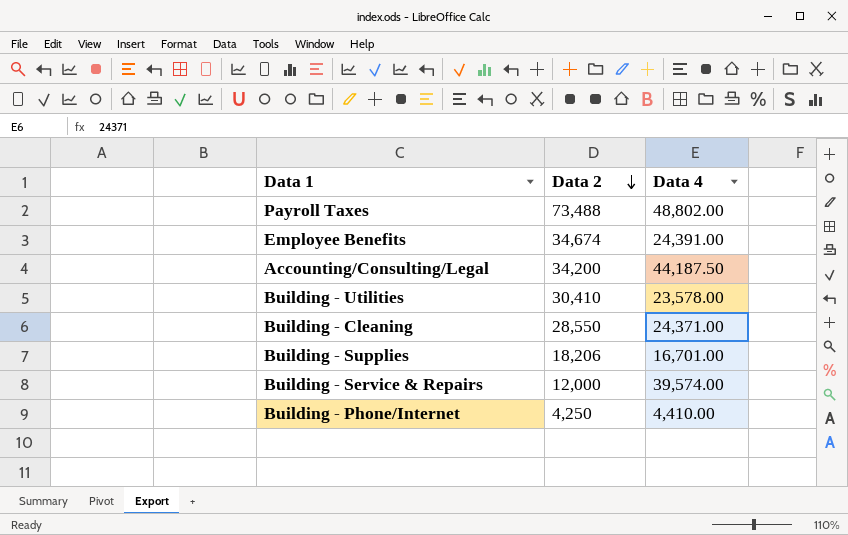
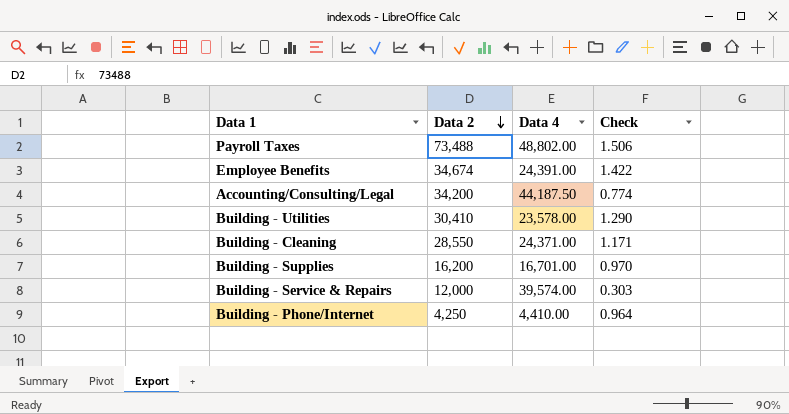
column Check | formula: none -> [Data 2] / [Data 4]
Building - Supplies | Data 2: 18,206 -> 16,200

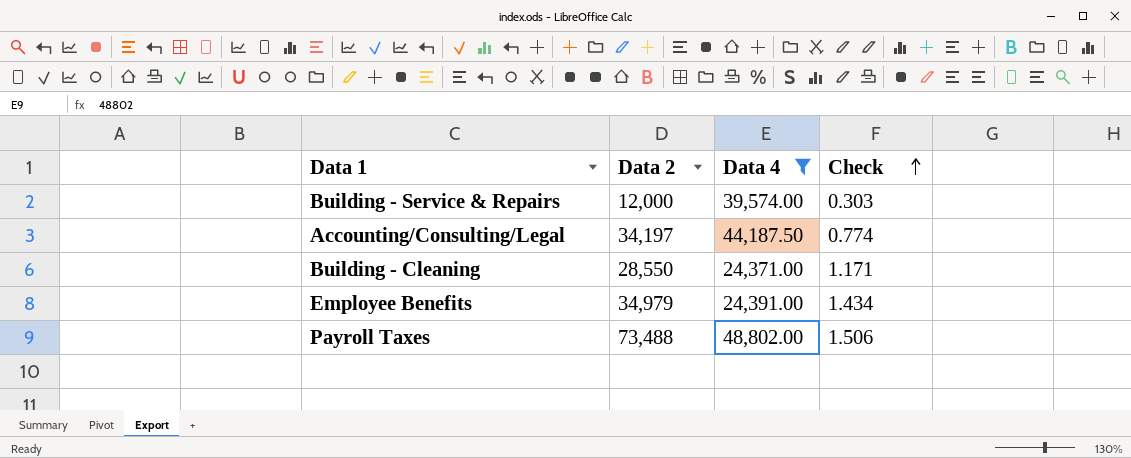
filter: none -> Data 4 >= 24,371.00
row order: Data 2 descending -> Check ascending
Accounting/Consulting/Legal | Data 2: 34,200 -> 34,197
Employee Benefits | Data 2: 34,674 -> 34,979
Employee Benefits | Check: 1.422 -> 1.434

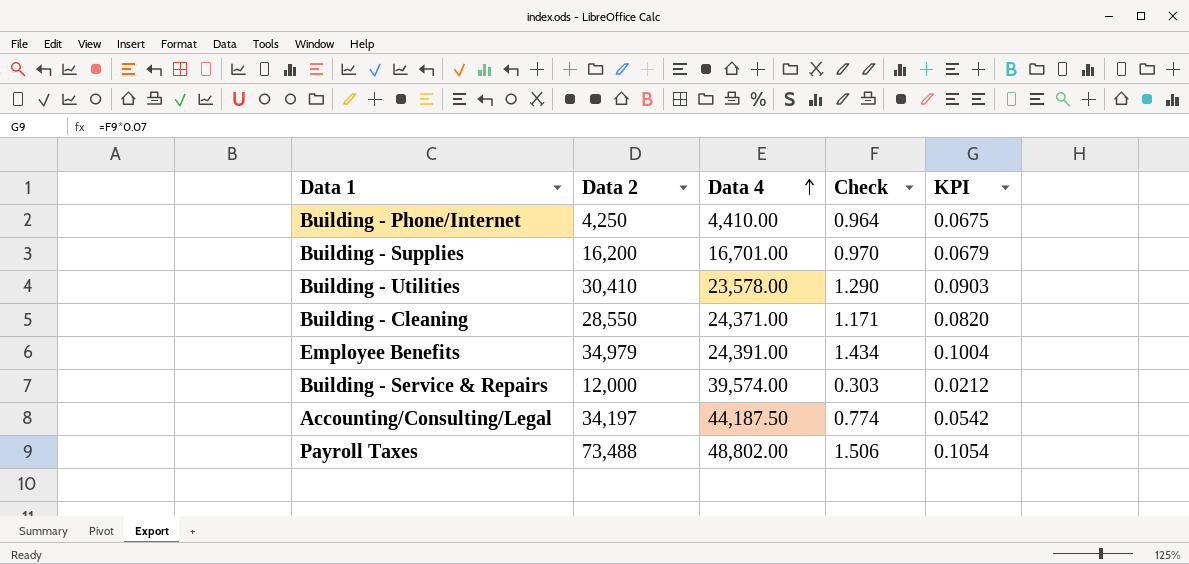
filter: Data 4 >= 24,371.00 -> none
row order: Check ascending -> Data 4 ascending
column KPI | formula: none -> [Check] * 0.07

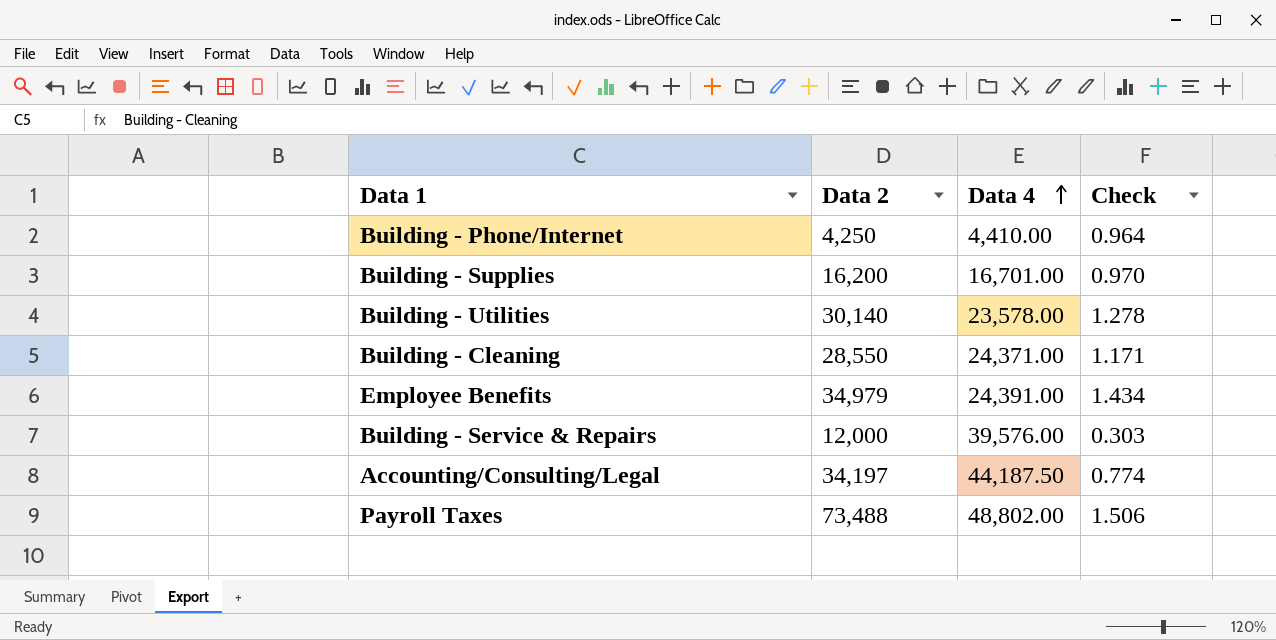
column KPI | formula: [Check] * 0.07 -> none
Building - Utilities | Data 2: 30,410 -> 30,140
Building - Utilities | Check: 1.290 -> 1.278
Building - Service & Repairs | Data 4: 39,574.00 -> 39,576.00

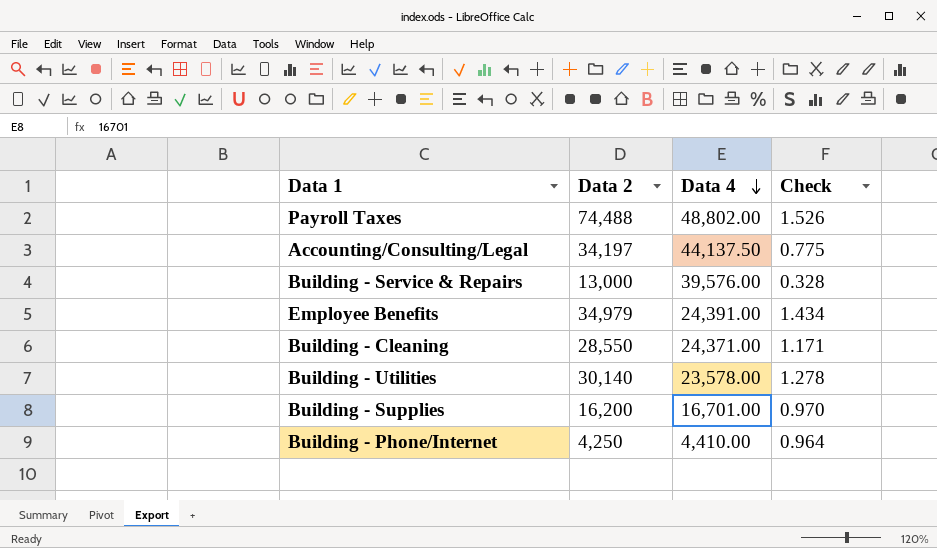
row order: Data 4 ascending -> Data 4 descending
Payroll Taxes | Data 2: 73,488 -> 74,488
Payroll Taxes | Check: 1.506 -> 1.526
Accounting/Consulting/Legal | Data 4: 44,187.50 -> 44,137.50
Accounting/Consulting/Legal | Check: 0.774 -> 0.775
Building - Service & Repairs | Data 2: 12,000 -> 13,000
Building - Service & Repairs | Check: 0.303 -> 0.328

